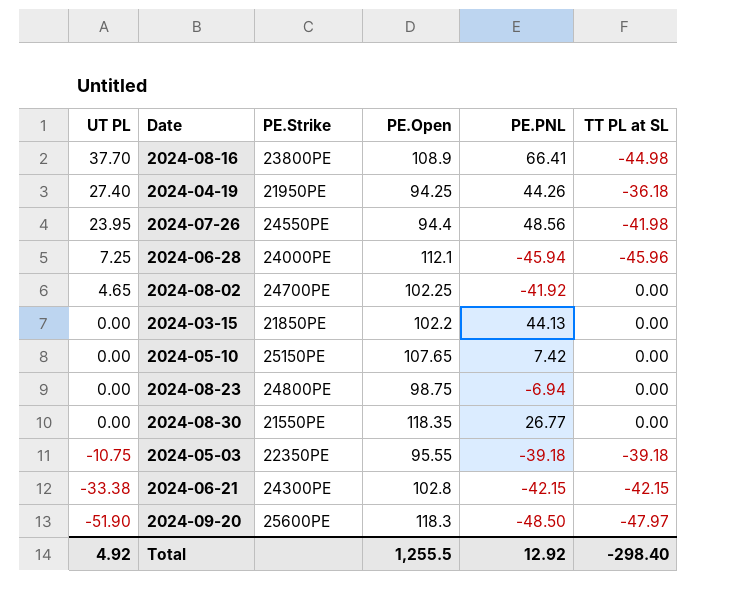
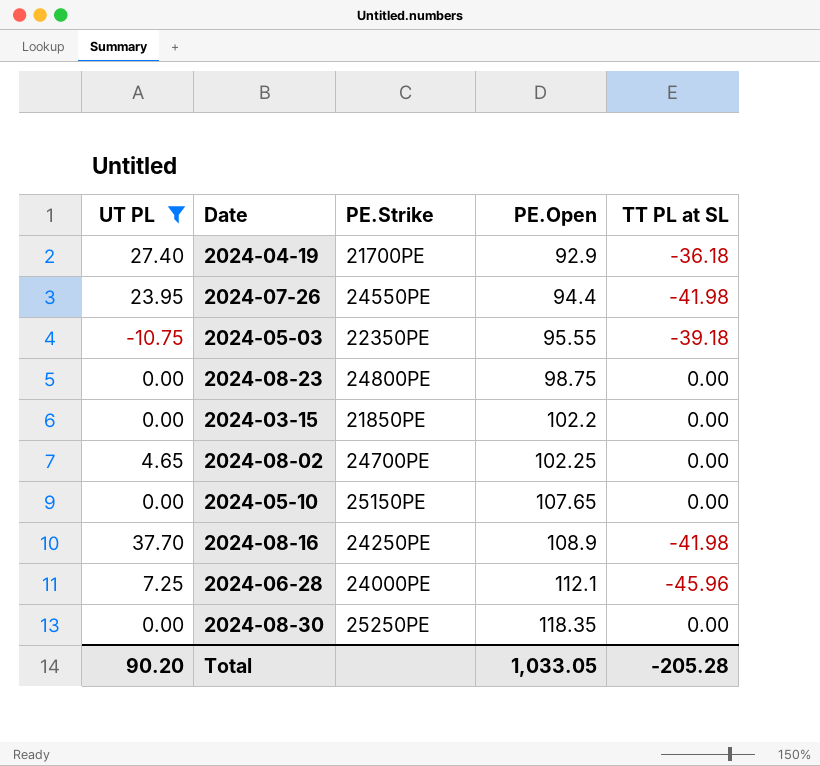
filter: none -> UT PL >= -10.75
row order: UT PL descending -> PE.Open ascending
column PE.PNL | position: 5 -> none
2024-04-19 | PE.Strike: 21950PE -> 21700PE
2024-04-19 | PE.Open: 94.25 -> 92.9
2024-08-16 | PE.Strike: 23800PE -> 24250PE
2024-08-16 | TT PL at SL: -44.98 -> -41.98
2024-08-30 | PE.Strike: 21550PE -> 25250PE
Total | UT PL: 4.92 -> 90.20
Total | PE.Open: 1,255.5 -> 1,033.05
Total | TT PL at SL: -298.40 -> -205.28

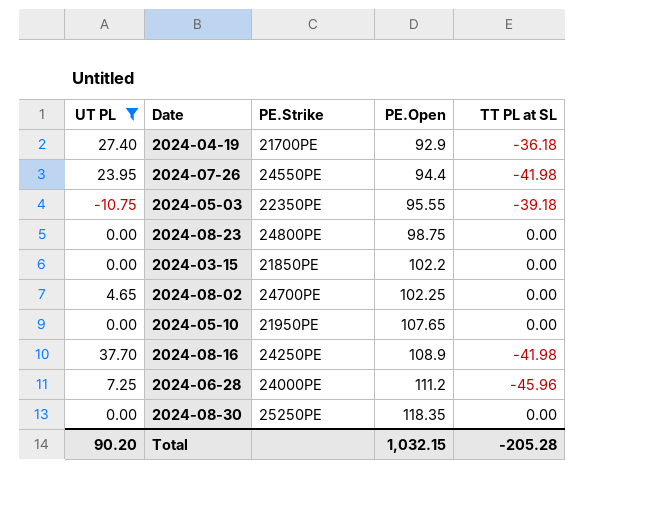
2024-05-10 | PE.Strike: 25150PE -> 21950PE
2024-06-28 | PE.Open: 112.1 -> 111.2
Total | PE.Open: 1,033.05 -> 1,032.15

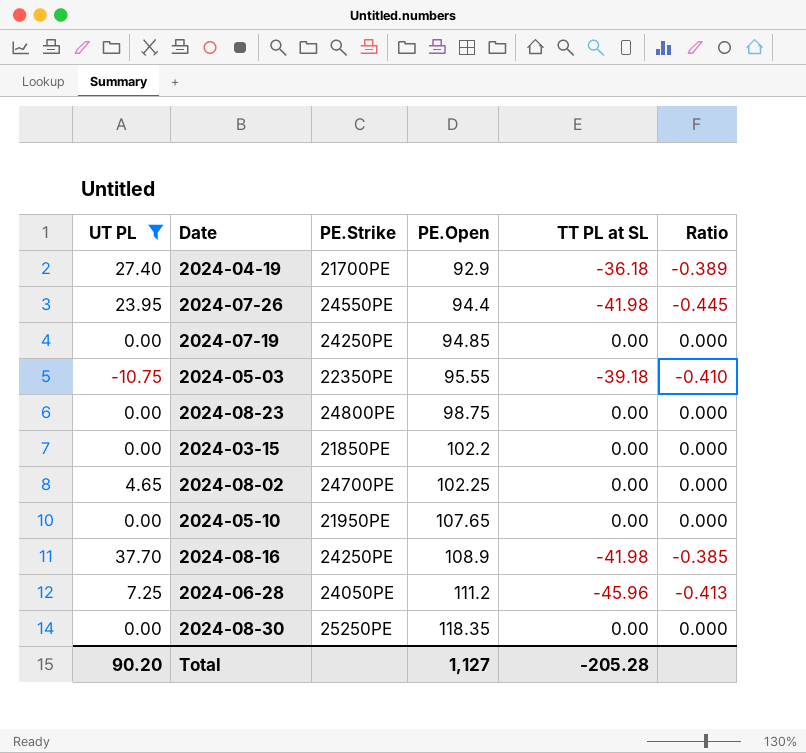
column Ratio | formula: none -> [TT PL at SL] / [PE.Open]
row 2024-07-19: none -> 0.00 | 24250PE | 94.85 | 0.00 | 0.000
2024-06-28 | PE.Strike: 24000PE -> 24050PE
Total | PE.Open: 1,032.15 -> 1,127

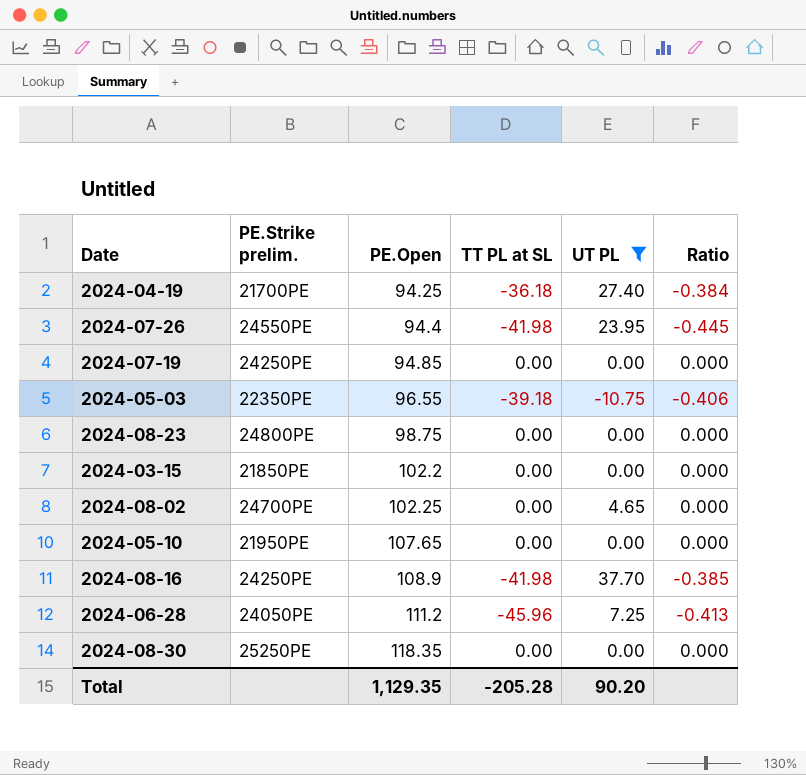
column name: PE.Strike -> PE.Strike prelim.
column UT PL | position: 1 -> 5
2024-04-19 | PE.Open: 92.9 -> 94.25
2024-04-19 | Ratio: -0.389 -> -0.384
2024-05-03 | PE.Open: 95.55 -> 96.55
2024-05-03 | Ratio: -0.410 -> -0.406
Total | PE.Open: 1,127 -> 1,129.35

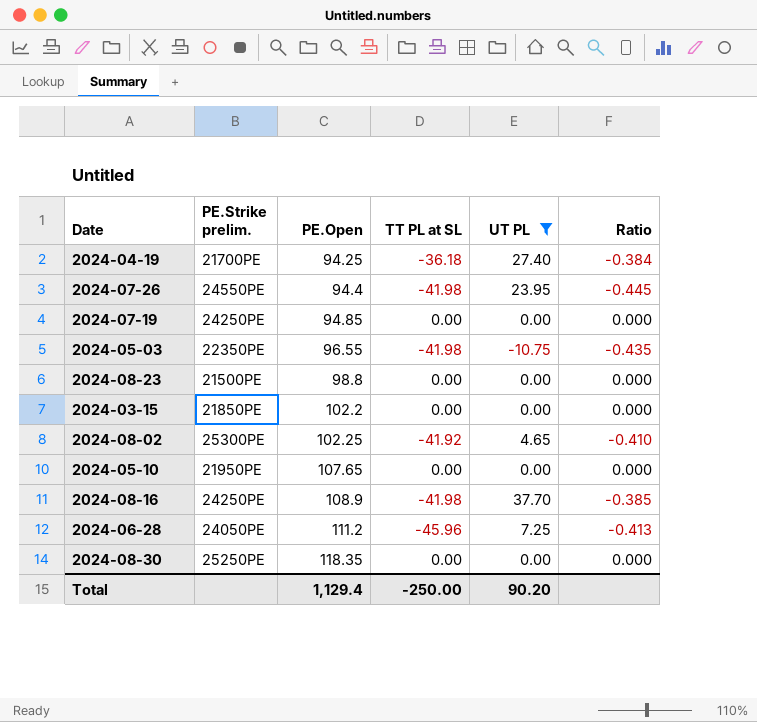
2024-05-03 | TT PL at SL: -39.18 -> -41.98
2024-05-03 | Ratio: -0.406 -> -0.435
2024-08-23 | PE.Strike prelim.: 24800PE -> 21500PE
2024-08-23 | PE.Open: 98.75 -> 98.8
2024-08-02 | PE.Strike prelim.: 24700PE -> 25300PE
2024-08-02 | TT PL at SL: 0.00 -> -41.92
2024-08-02 | Ratio: 0.000 -> -0.410
Total | PE.Open: 1,129.35 -> 1,129.4
Total | TT PL at SL: -205.28 -> -250.00

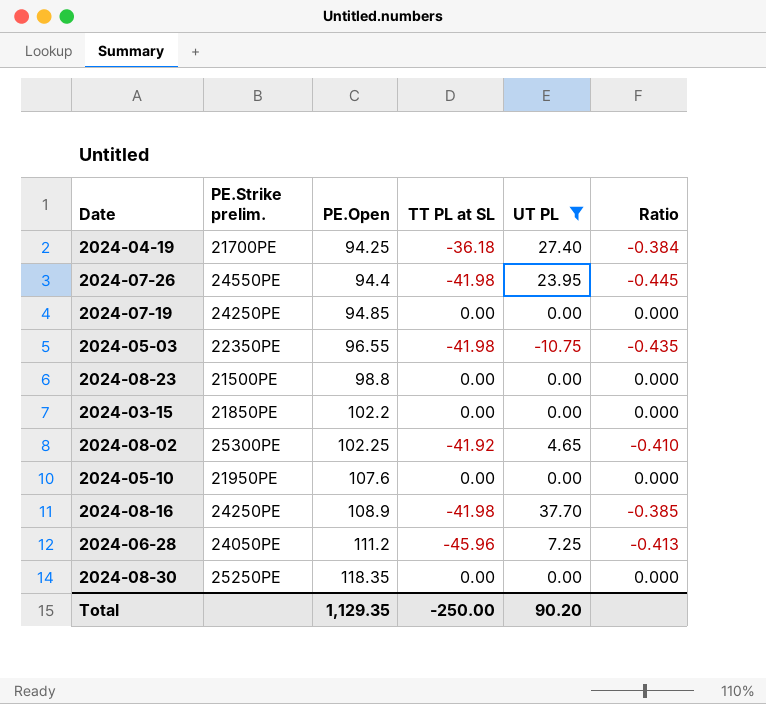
2024-05-10 | PE.Open: 107.65 -> 107.6
Total | PE.Open: 1,129.4 -> 1,129.35

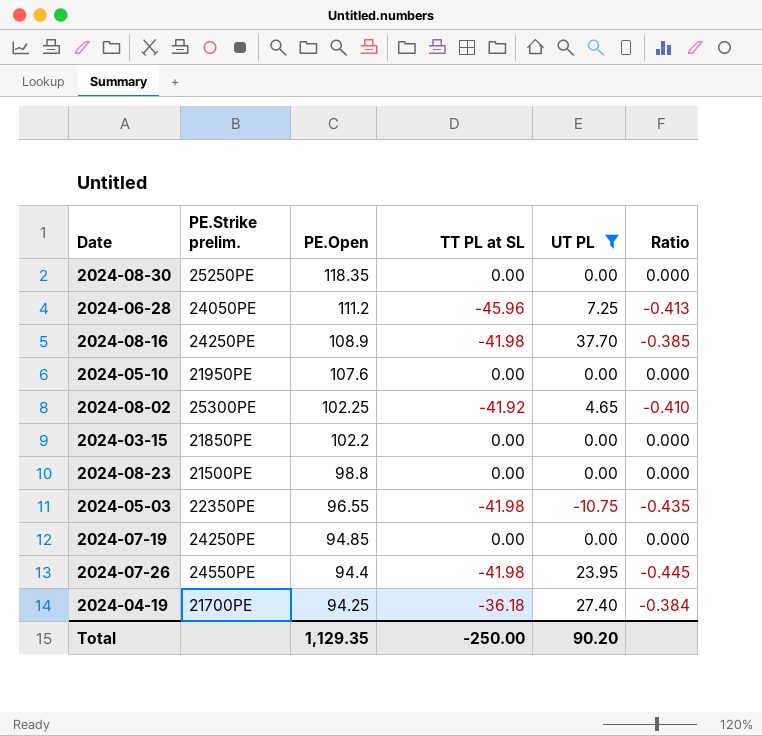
row order: PE.Open ascending -> PE.Open descending

